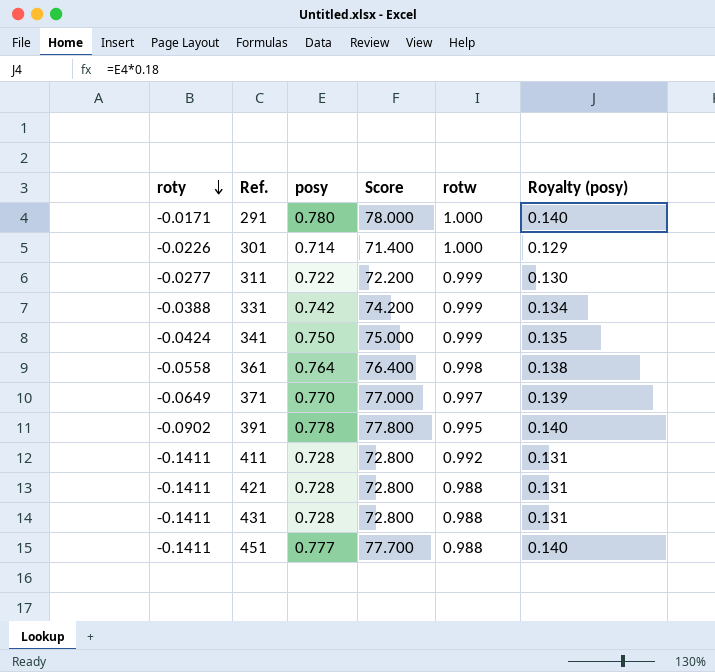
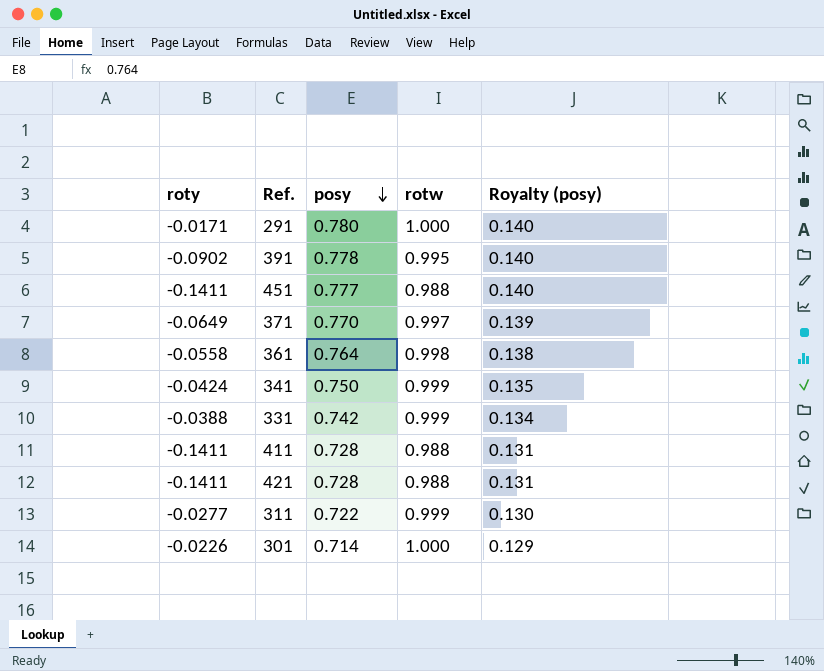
row order: roty descending -> posy descending
column Score | formula: [posy] * 100 -> none
row 431: -0.1411 | 0.728 | 72.800 | 0.988 | 0.131 -> none
411 | rotw: 0.992 -> 0.988

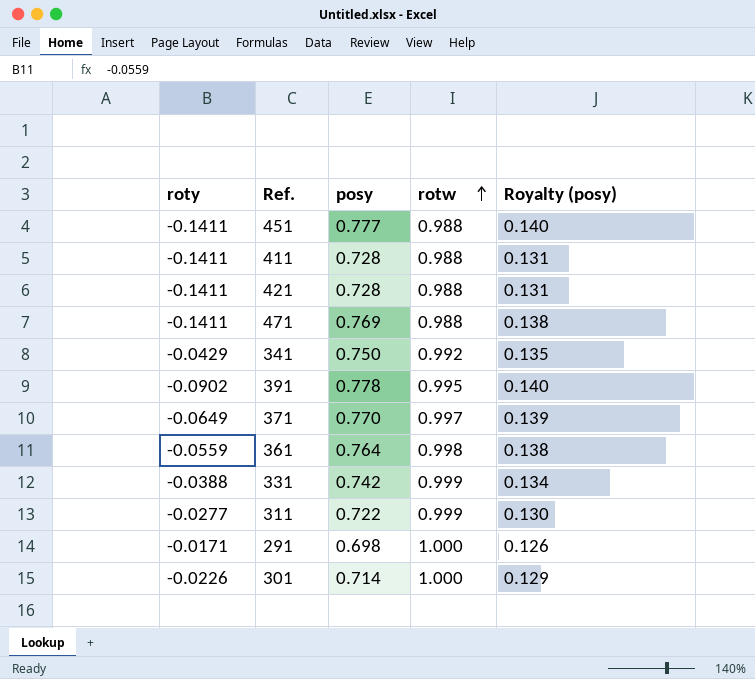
row order: posy descending -> rotw ascending
row 471: none -> -0.1411 | 0.769 | 0.988 | 0.138
341 | roty: -0.0424 -> -0.0429
341 | rotw: 0.999 -> 0.992
361 | roty: -0.0558 -> -0.0559
291 | posy: 0.780 -> 0.698
291 | Royalty (posy): 0.140 -> 0.126

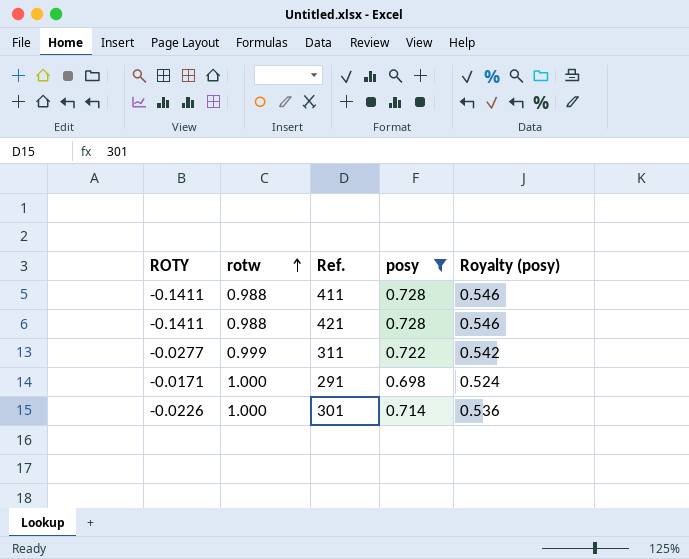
filter: none -> posy <= 0.728
column name: roty -> ROTY
column rotw | position: 4 -> 2
column Royalty (posy) | formula: [posy] * 0.18 -> [posy] * 0.75

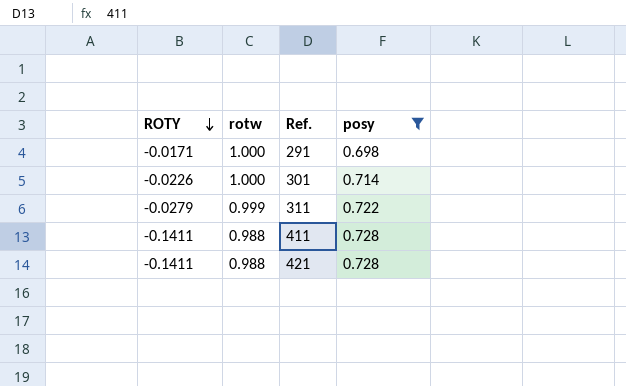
row order: rotw ascending -> ROTY descending
column Royalty (posy) | formula: [posy] * 0.75 -> none
311 | ROTY: -0.0277 -> -0.0279

